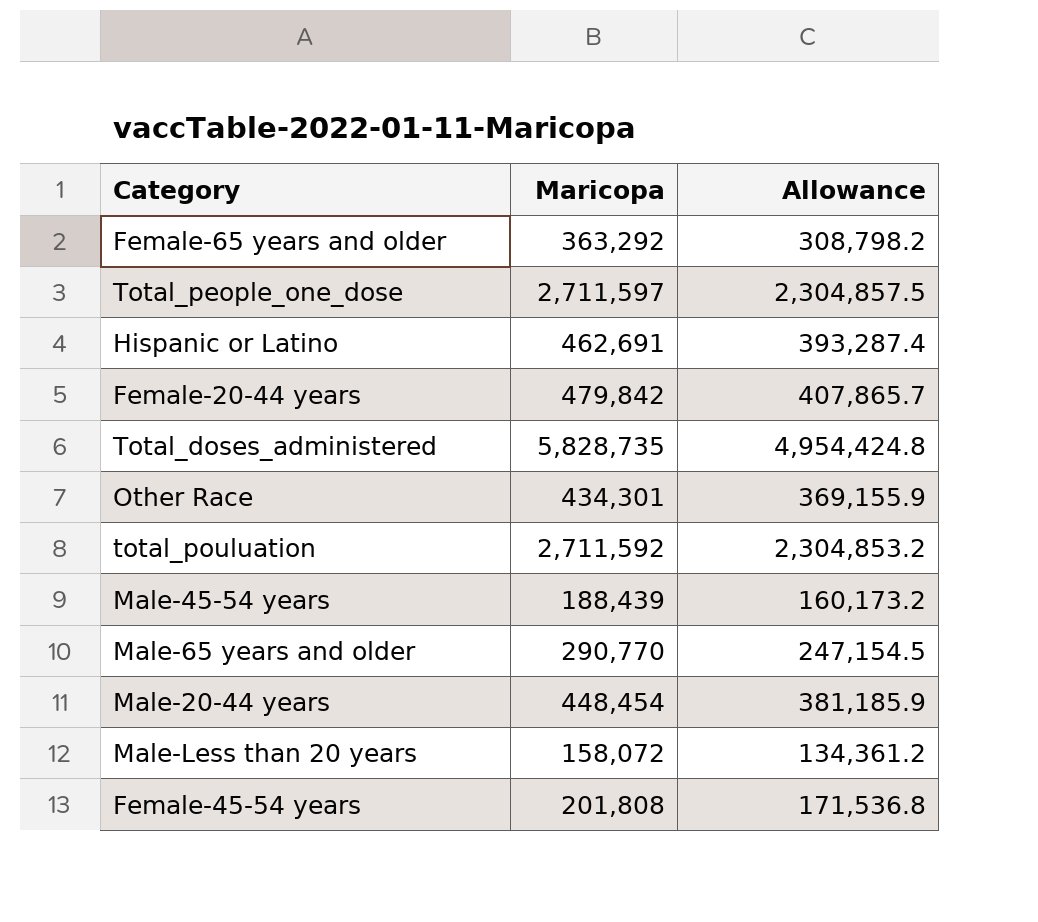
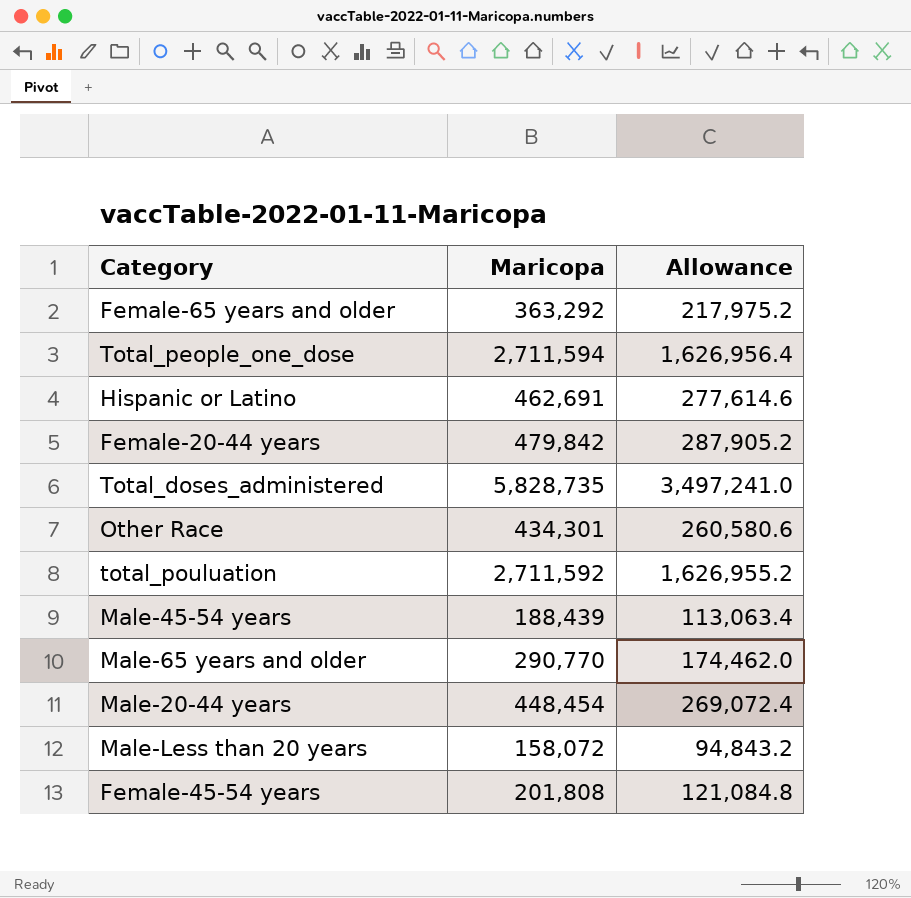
column Allowance | formula: [Maricopa] * 0.85 -> [Maricopa] * 0.6
Total_people_one_dose | Maricopa: 2,711,597 -> 2,711,594

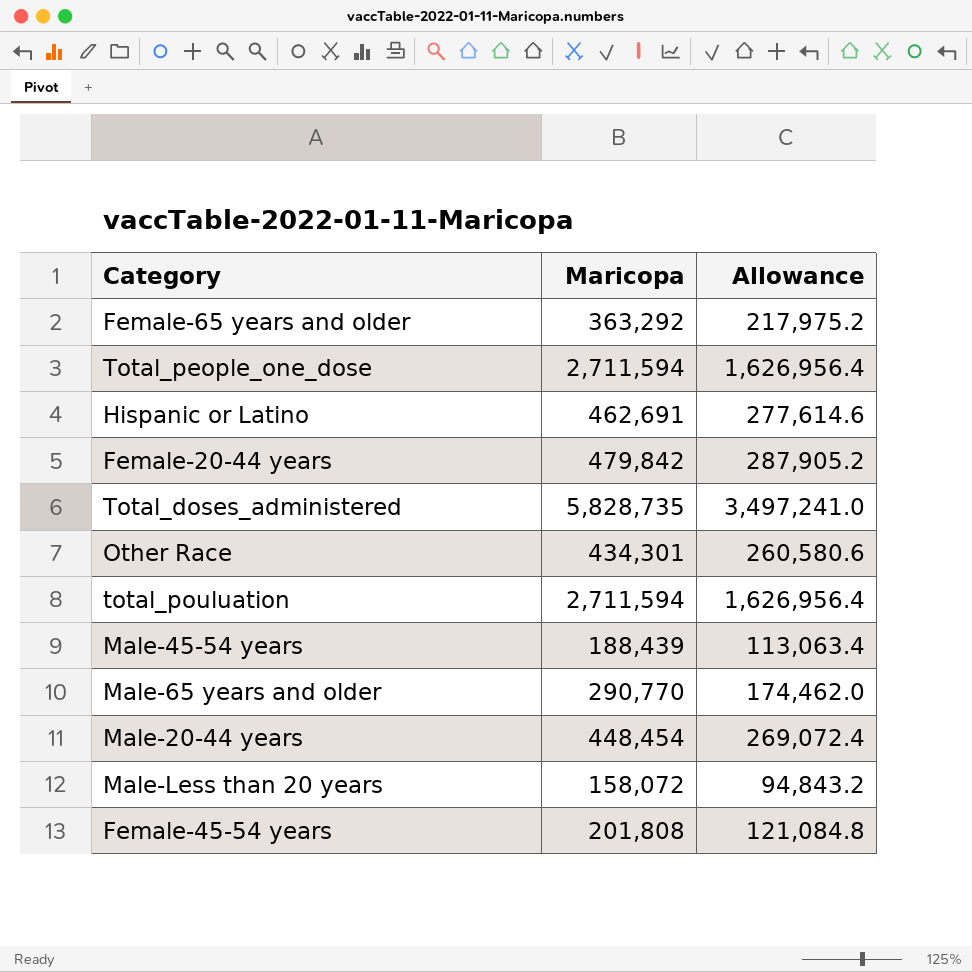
total_pouluation | Maricopa: 2,711,592 -> 2,711,594
total_pouluation | Allowance: 1,626,955.2 -> 1,626,956.4

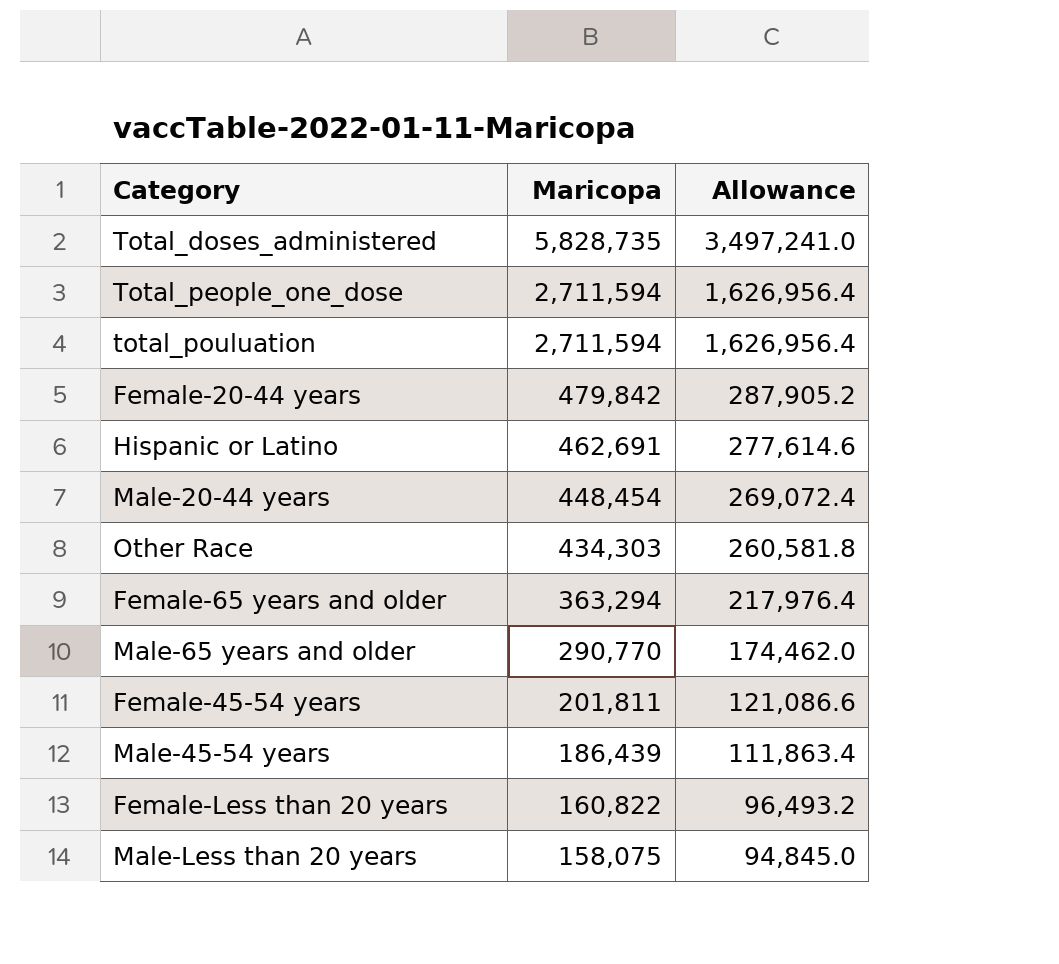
row order: none -> Maricopa descending
Other Race | Maricopa: 434,301 -> 434,303
Other Race | Allowance: 260,580.6 -> 260,581.8
Female-65 years and older | Maricopa: 363,292 -> 363,294
Female-65 years and older | Allowance: 217,975.2 -> 217,976.4
Female-45-54 years | Maricopa: 201,808 -> 201,811
Female-45-54 years | Allowance: 121,084.8 -> 121,086.6
Male-45-54 years | Maricopa: 188,439 -> 186,439
Male-45-54 years | Allowance: 113,063.4 -> 111,863.4
row Female-Less than 20 years: none -> 160,822 | 96,493.2
Male-Less than 20 years | Maricopa: 158,072 -> 158,075
Male-Less than 20 years | Allowance: 94,843.2 -> 94,845.0

